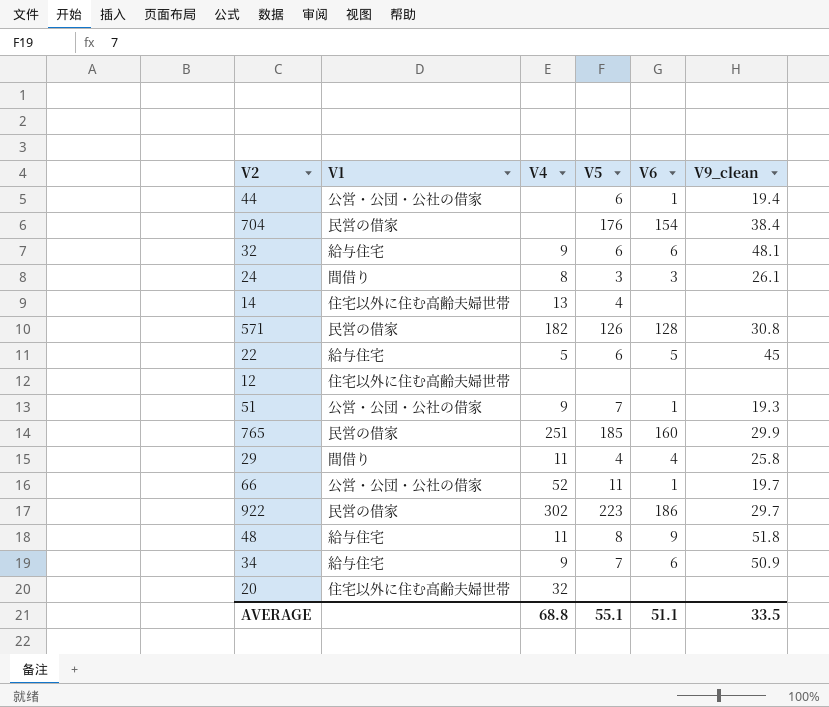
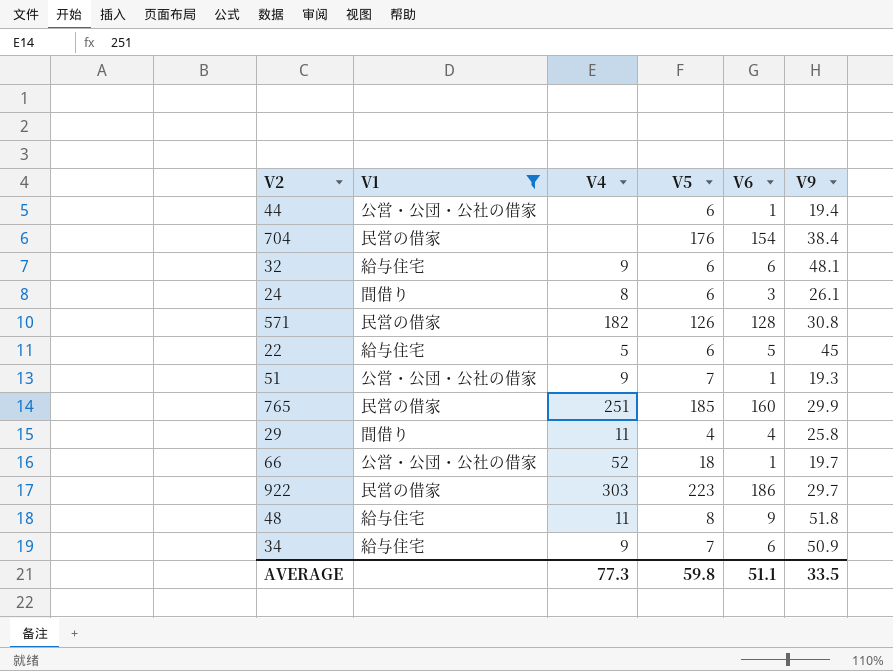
filter: none -> V1 != 住宅以外に住む高齢夫婦世帯
column name: V9_clean -> V9
24 | V5: 3 -> 6
66 | V5: 11 -> 18
922 | V4: 302 -> 303
AVERAGE | V4: 68.8 -> 77.3
AVERAGE | V5: 55.1 -> 59.8

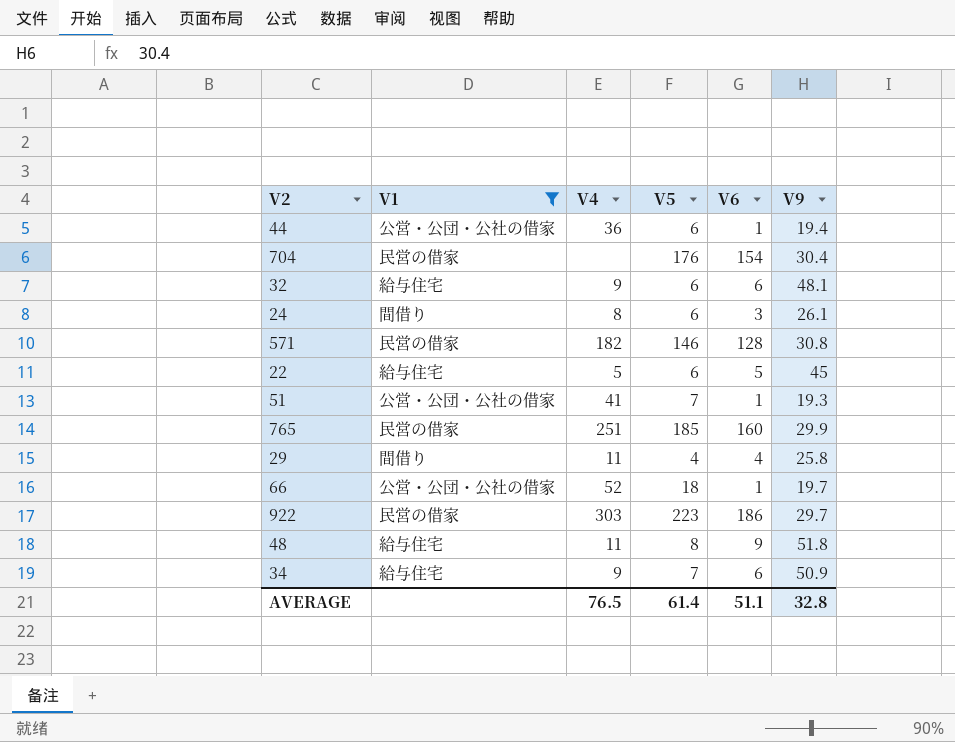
44 | V4: none -> 36
704 | V9: 38.4 -> 30.4
571 | V5: 126 -> 146
51 | V4: 9 -> 41
AVERAGE | V4: 77.3 -> 76.5
AVERAGE | V5: 59.8 -> 61.4
AVERAGE | V9: 33.5 -> 32.8

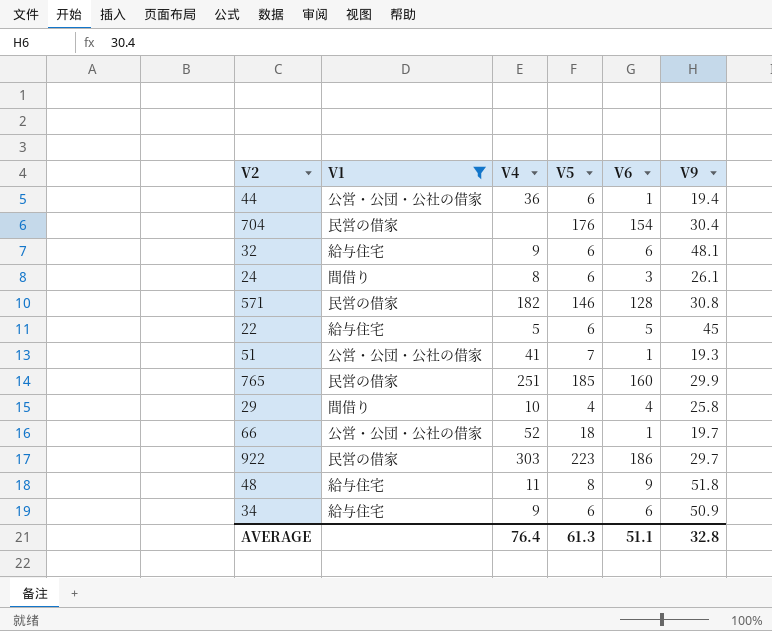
29 | V4: 11 -> 10
34 | V5: 7 -> 6
AVERAGE | V4: 76.5 -> 76.4
AVERAGE | V5: 61.4 -> 61.3

